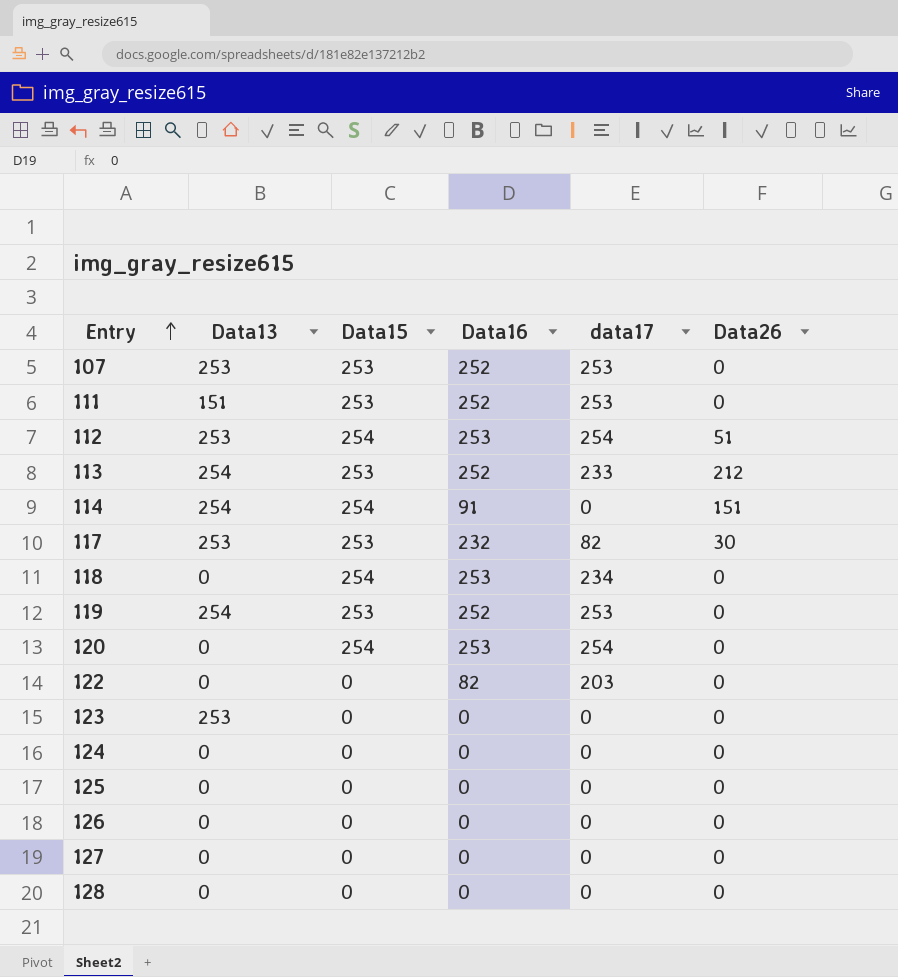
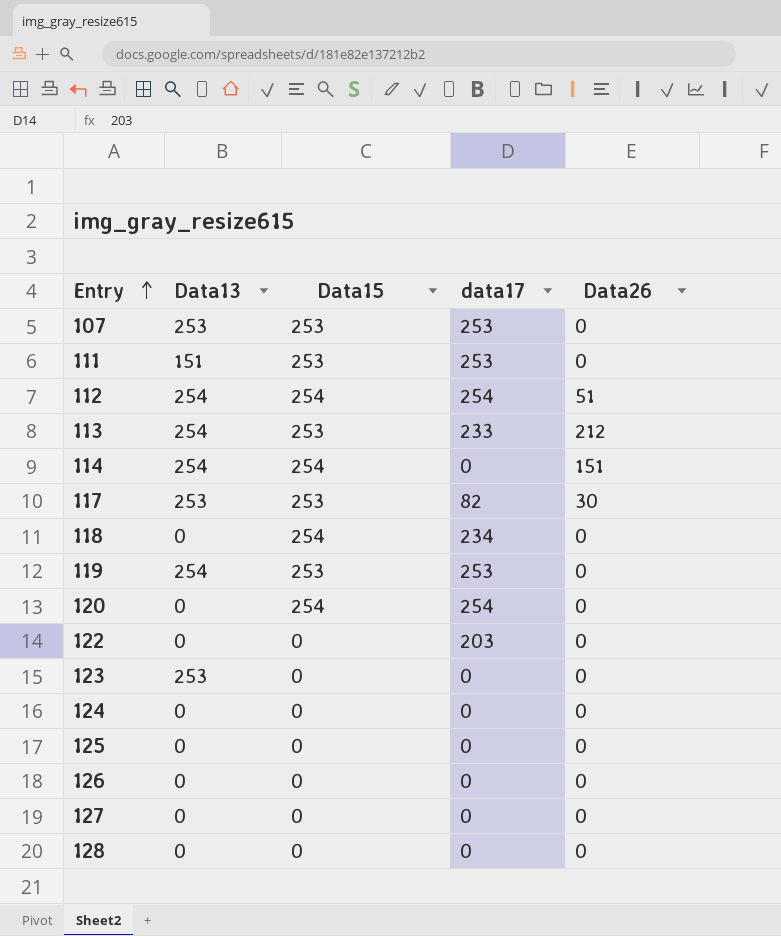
column Data16 | position: 4 -> none
112 | Data13: 253 -> 254

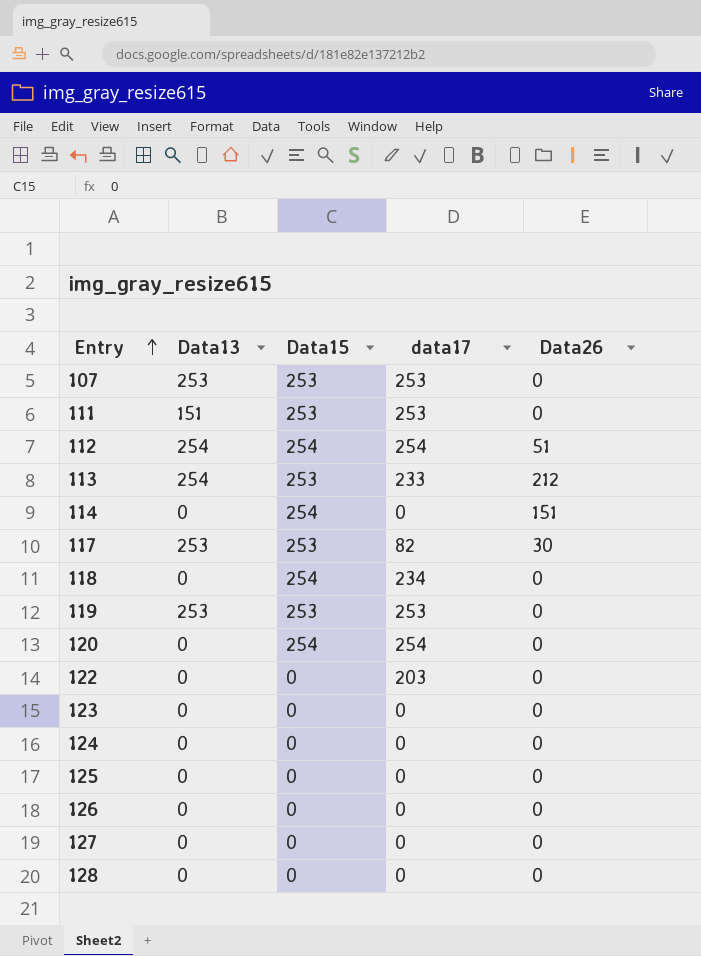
114 | Data13: 254 -> 0
119 | Data13: 254 -> 253
123 | Data13: 253 -> 0

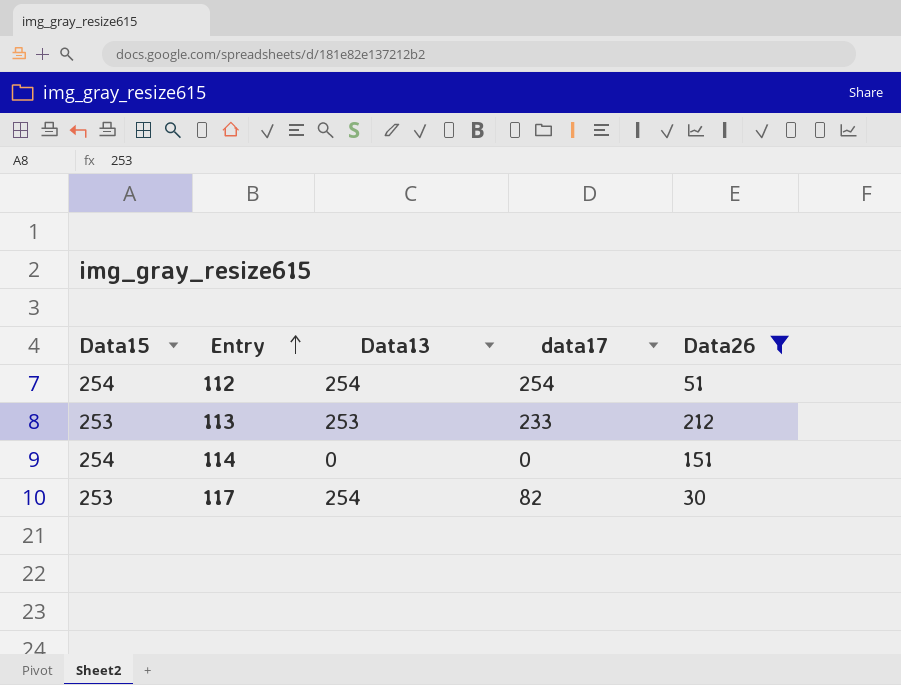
filter: none -> Data26 != 0
column Data15 | position: 3 -> 1
113 | Data13: 254 -> 253
117 | Data13: 253 -> 254

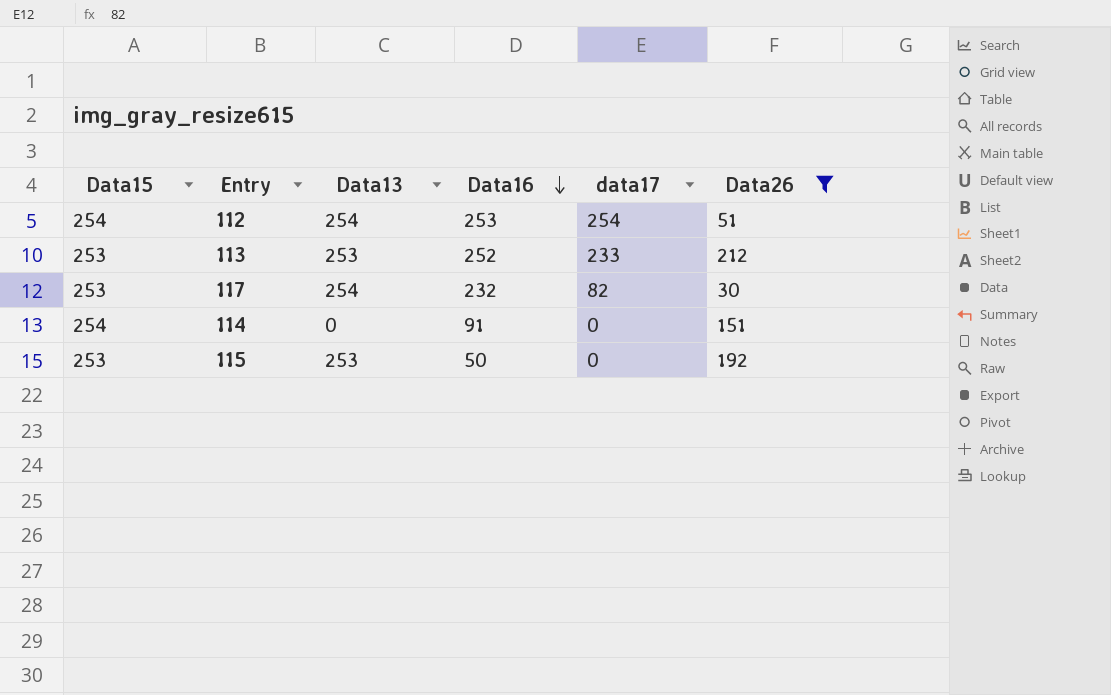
row order: Entry ascending -> Data16 descending
column Data16 | position: none -> 4
row 115: none -> 253 | 253 | 50 | 0 | 192

